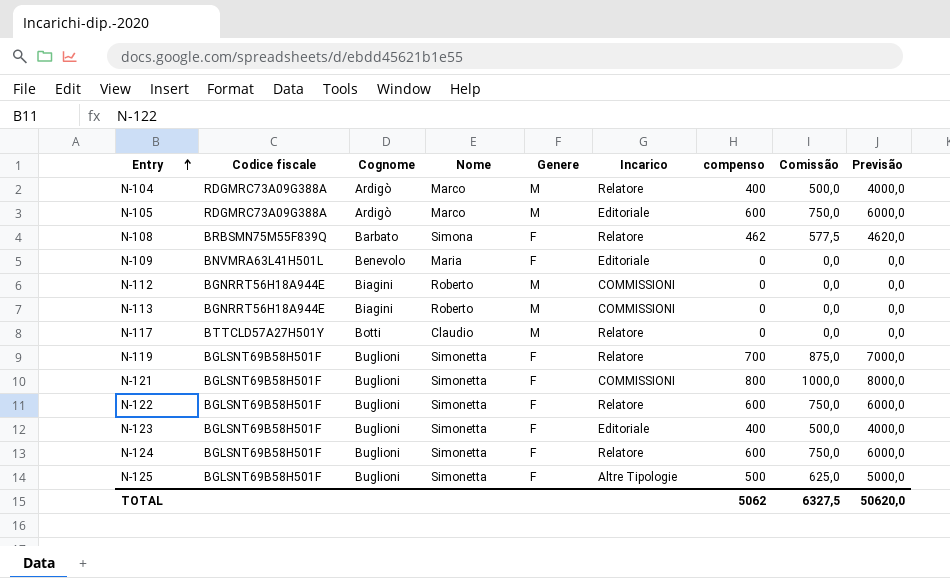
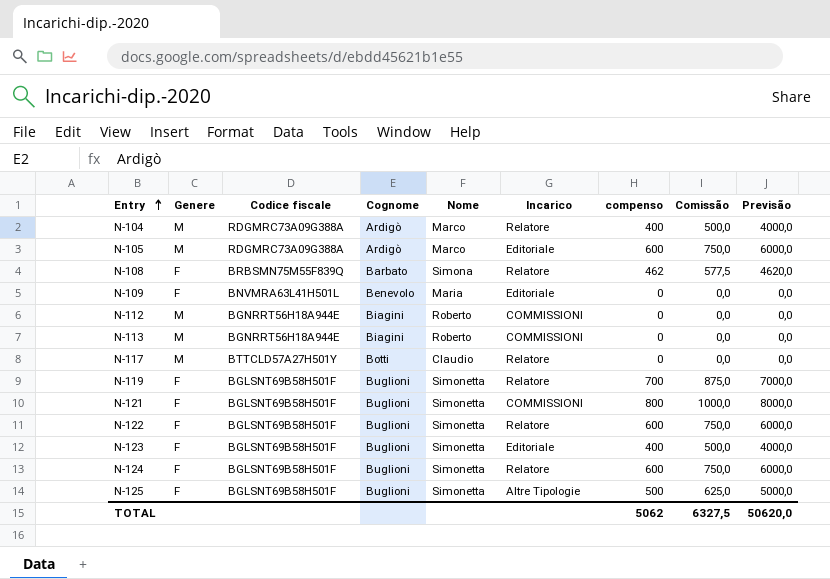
column Genere | position: 5 -> 2

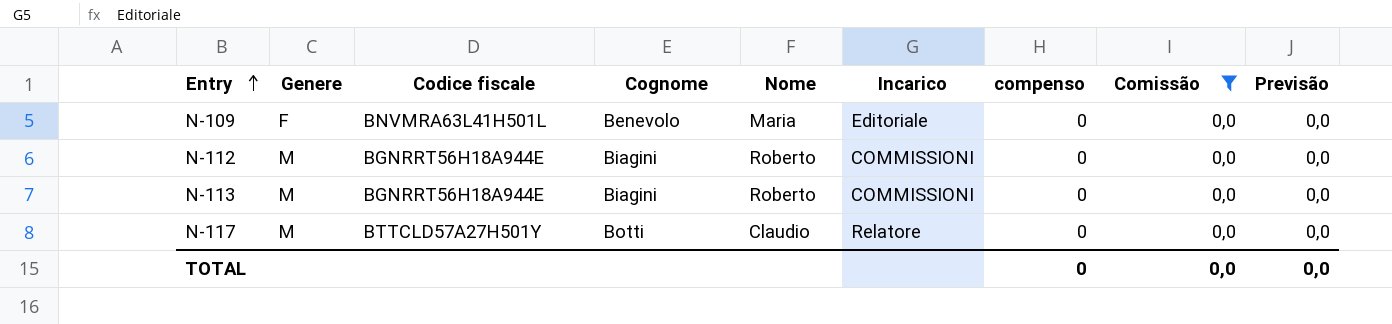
filter: none -> Comissão = 0,0
TOTAL | compenso: 5062 -> 0
TOTAL | Comissão: 6327,5 -> 0,0
TOTAL | Previsão: 50620,0 -> 0,0

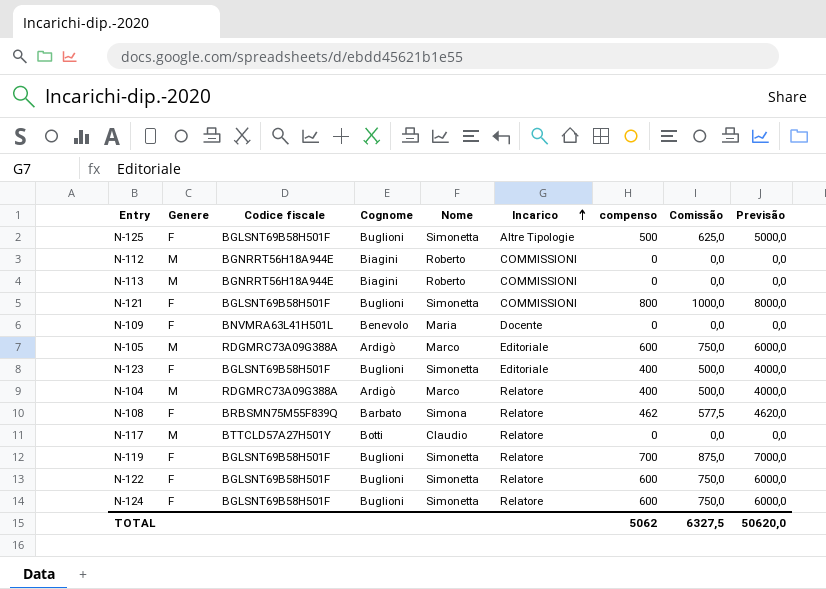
filter: Comissão = 0,0 -> none
row order: Entry ascending -> Incarico ascending
N-109 | Incarico: Editoriale -> Docente
TOTAL | compenso: 0 -> 5062
TOTAL | Comissão: 0,0 -> 6327,5
TOTAL | Previsão: 0,0 -> 50620,0

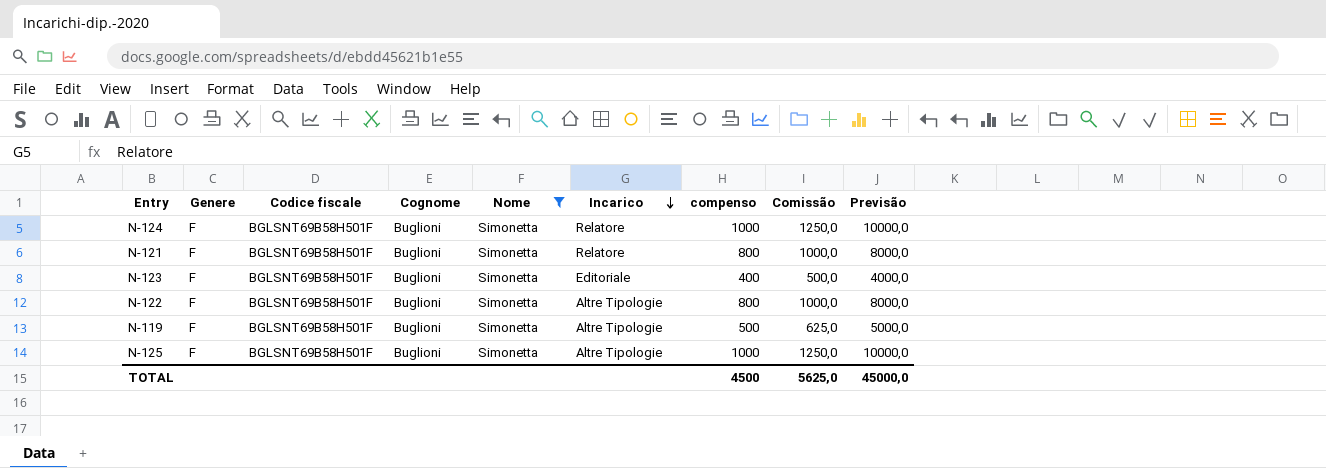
filter: none -> Nome = Simonetta
row order: Incarico ascending -> Incarico descending
N-124 | compenso: 600 -> 1000
N-124 | Comissão: 750,0 -> 1250,0
N-124 | Previsão: 6000,0 -> 10000,0
N-121 | Incarico: COMMISSIONI -> Relatore
N-122 | Incarico: Relatore -> Altre Tipologie
N-122 | compenso: 600 -> 800
N-122 | Comissão: 750,0 -> 1000,0
N-122 | Previsão: 6000,0 -> 8000,0
N-119 | Incarico: Relatore -> Altre Tipologie
N-119 | compenso: 700 -> 500
N-119 | Comissão: 875,0 -> 625,0
N-119 | Previsão: 7000,0 -> 5000,0
N-125 | compenso: 500 -> 1000
N-125 | Comissão: 625,0 -> 1250,0
N-125 | Previsão: 5000,0 -> 10000,0
TOTAL | compenso: 5062 -> 4500
TOTAL | Comissão: 6327,5 -> 5625,0
TOTAL | Previsão: 50620,0 -> 45000,0

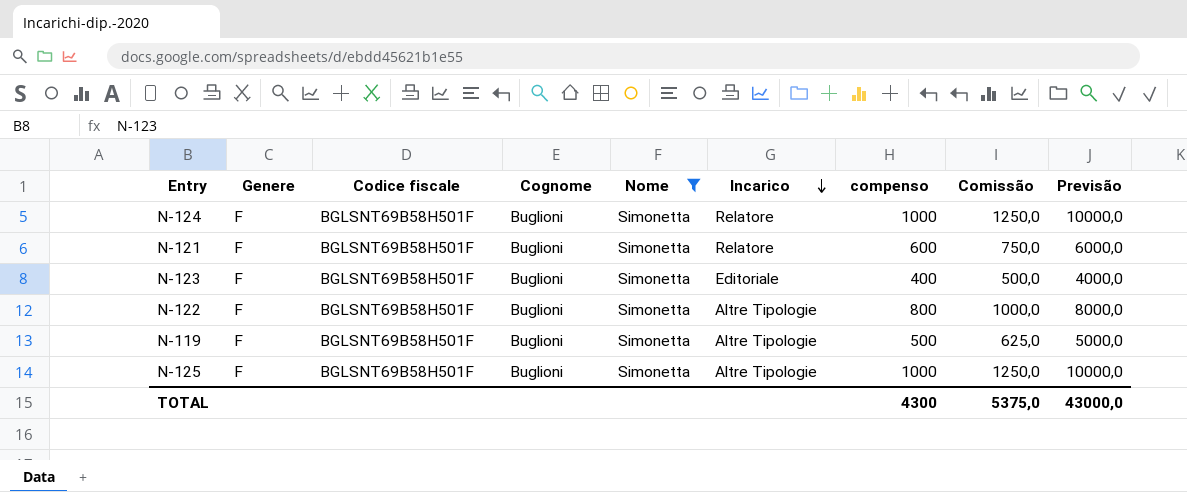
N-121 | compenso: 800 -> 600
N-121 | Comissão: 1000,0 -> 750,0
N-121 | Previsão: 8000,0 -> 6000,0
TOTAL | compenso: 4500 -> 4300
TOTAL | Comissão: 5625,0 -> 5375,0
TOTAL | Previsão: 45000,0 -> 43000,0

